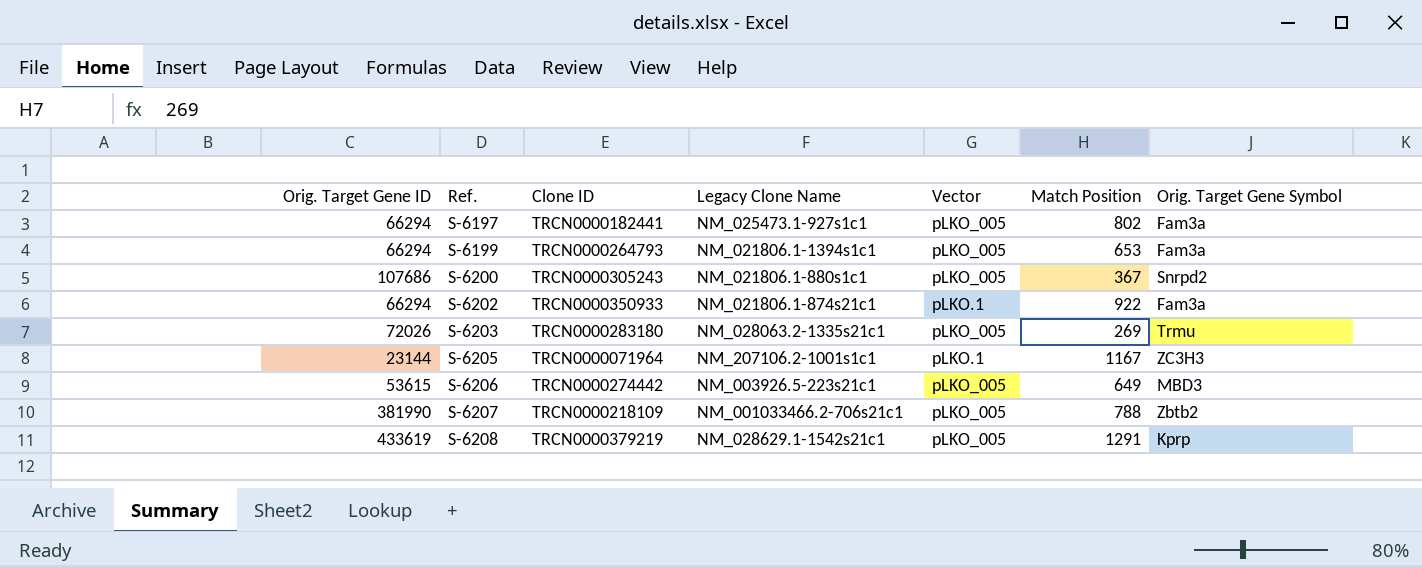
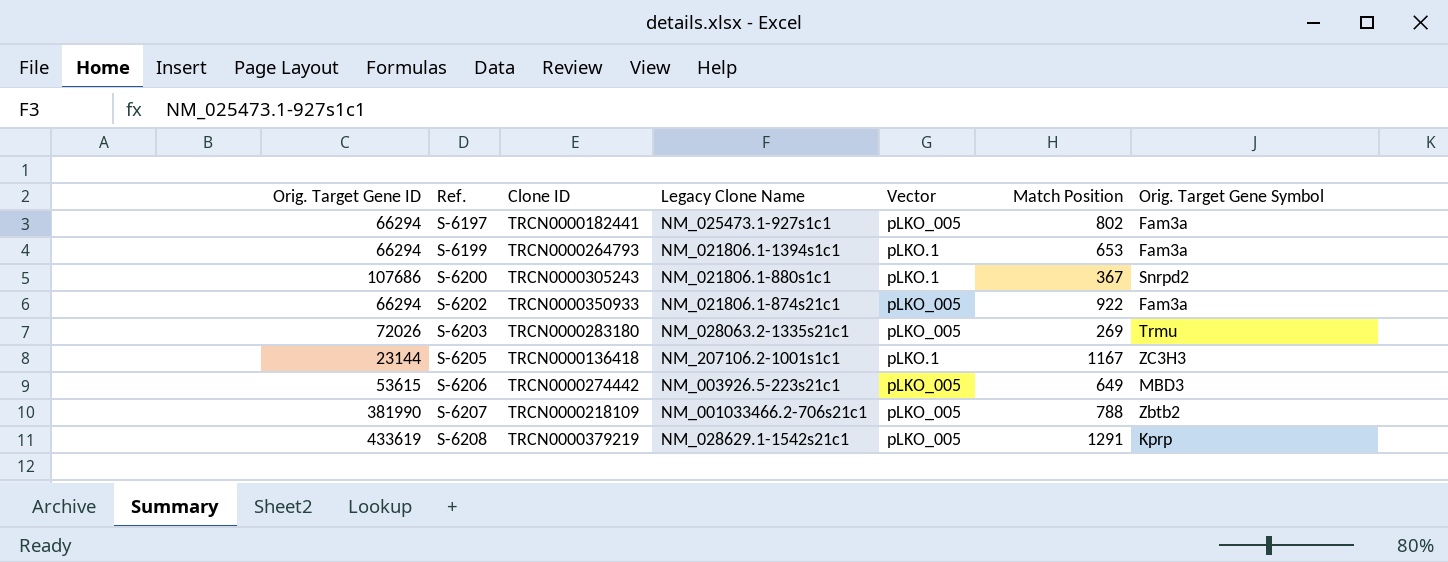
S-6199 | Vector: pLKO_005 -> pLKO.1
S-6200 | Vector: pLKO_005 -> pLKO.1
S-6202 | Vector: pLKO.1 -> pLKO_005
S-6205 | Clone ID: TRCN0000071964 -> TRCN0000136418

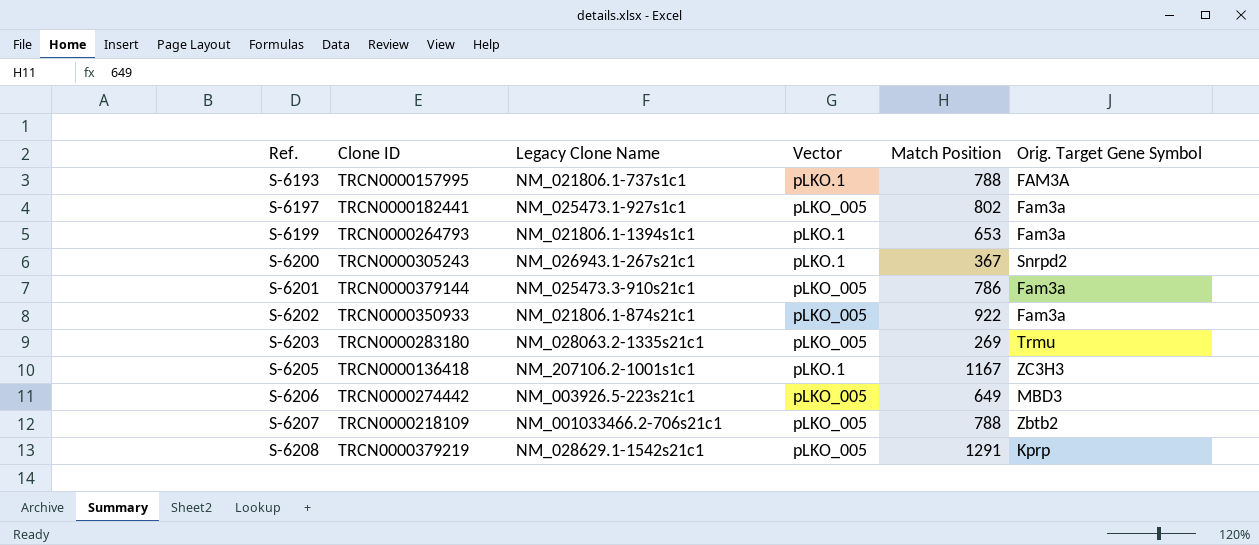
column Orig. Target Gene ID | position: 1 -> none
row S-6193: none -> TRCN0000157995 | NM_021806.1-737s1c1 | pLKO.1 | 788 | FAM3A
S-6200 | Legacy Clone Name: NM_021806.1-880s1c1 -> NM_026943.1-267s21c1
row S-6201: none -> TRCN0000379144 | NM_025473.3-910s21c1 | pLKO_005 | 786 | Fam3a

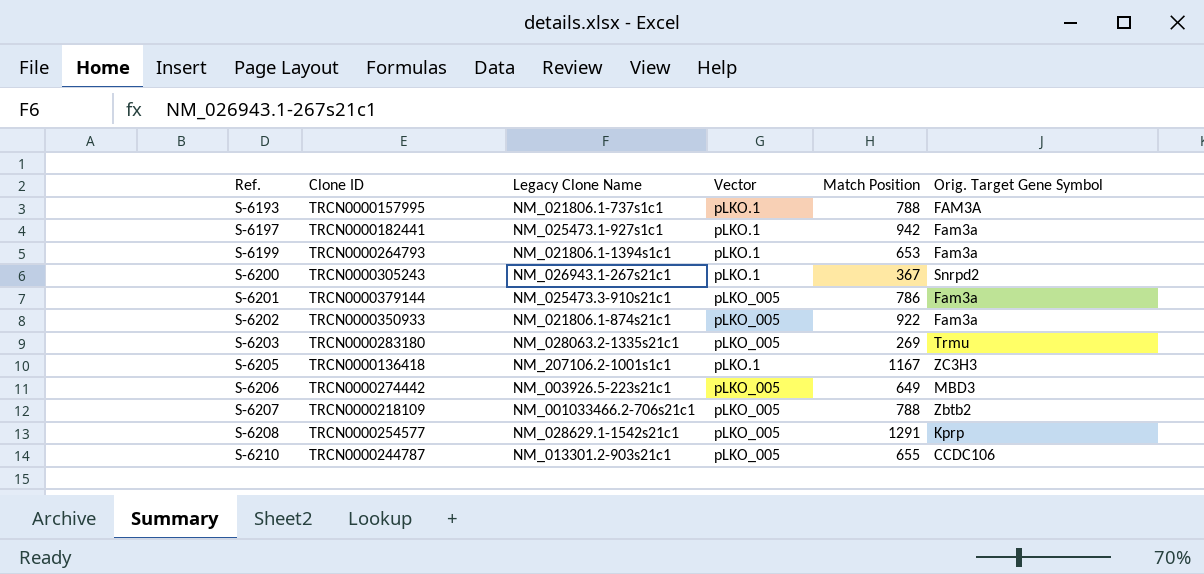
S-6197 | Vector: pLKO_005 -> pLKO.1
S-6197 | Match Position: 802 -> 942
S-6208 | Clone ID: TRCN0000379219 -> TRCN0000254577
row S-6210: none -> TRCN0000244787 | NM_013301.2-903s21c1 | pLKO_005 | 655 | CCDC106

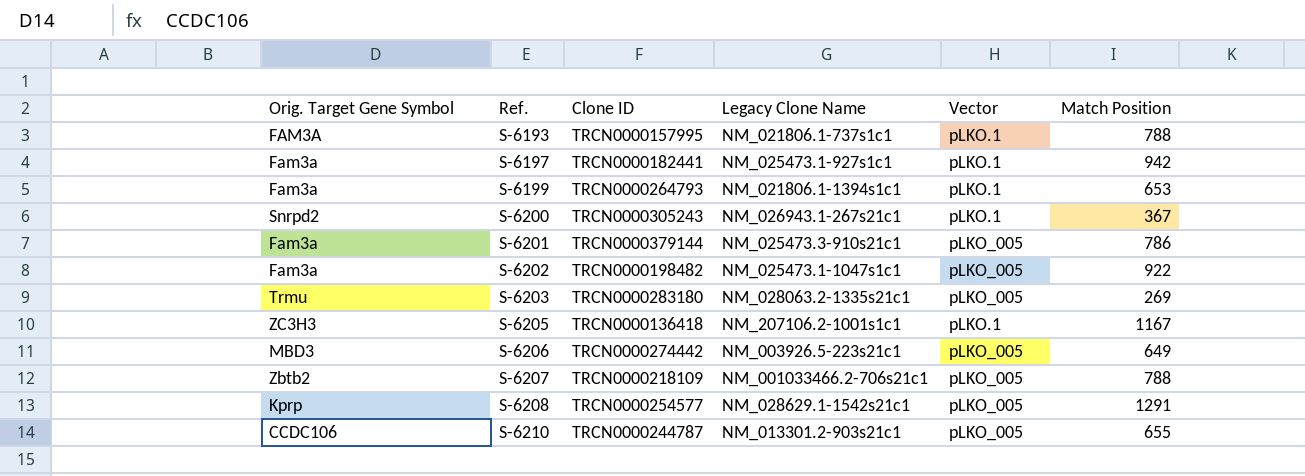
column Orig. Target Gene Symbol | position: 6 -> 1
S-6202 | Clone ID: TRCN0000350933 -> TRCN0000198482
S-6202 | Legacy Clone Name: NM_021806.1-874s21c1 -> NM_025473.1-1047s1c1

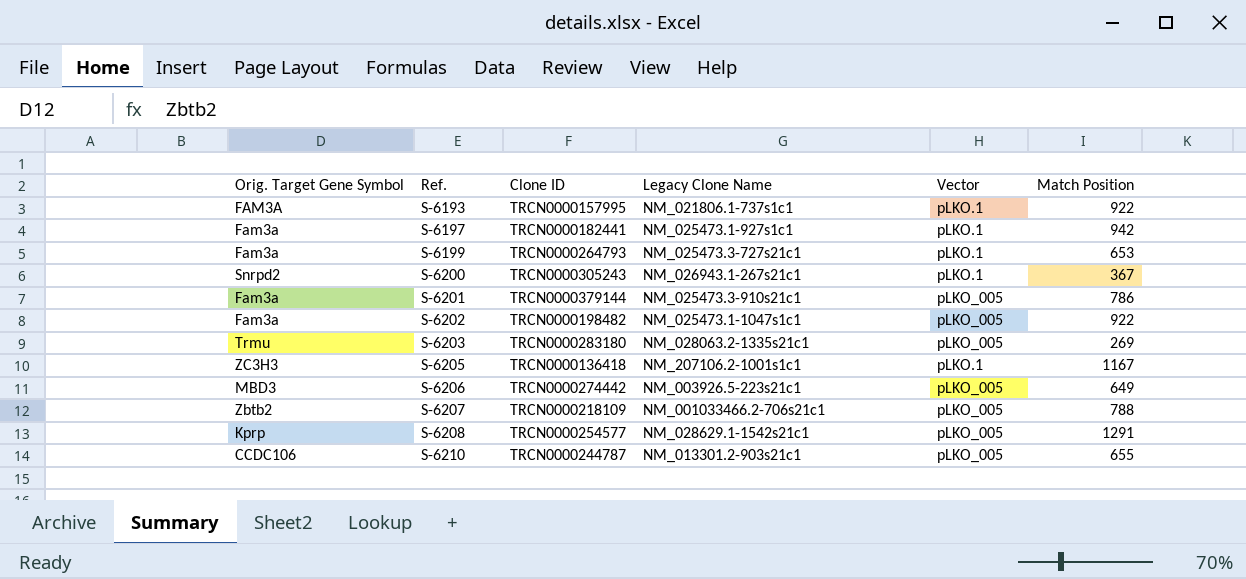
S-6193 | Match Position: 788 -> 922
S-6199 | Legacy Clone Name: NM_021806.1-1394s1c1 -> NM_025473.3-727s21c1

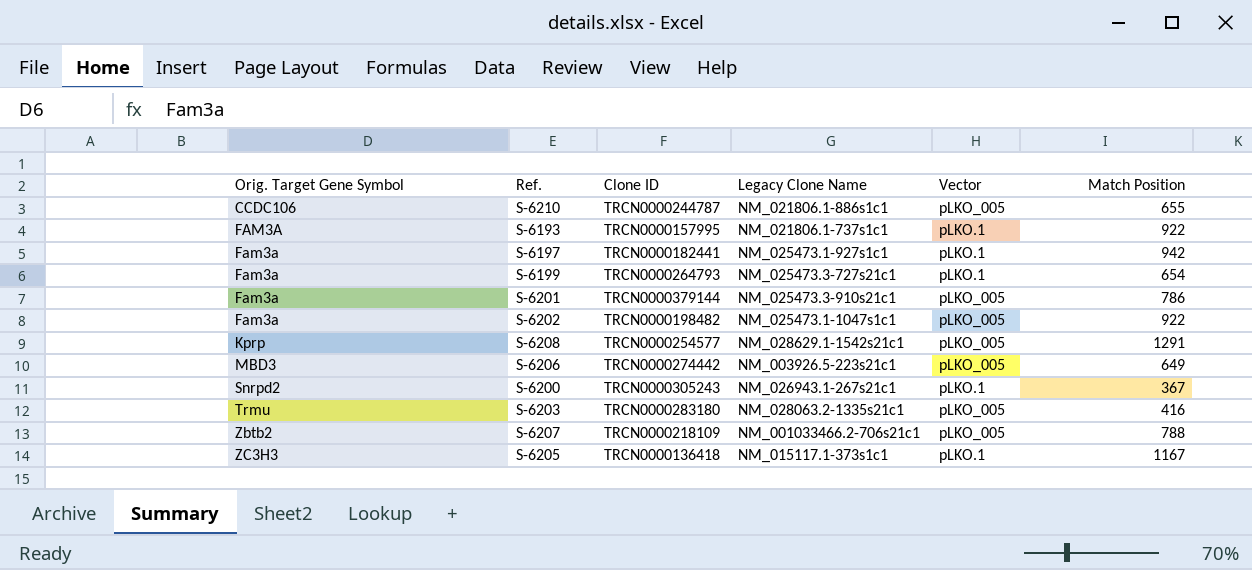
row order: Ref. ascending -> Orig. Target Gene Symbol ascending
S-6210 | Legacy Clone Name: NM_013301.2-903s21c1 -> NM_021806.1-886s1c1
S-6199 | Match Position: 653 -> 654
S-6203 | Match Position: 269 -> 416
S-6205 | Legacy Clone Name: NM_207106.2-1001s1c1 -> NM_015117.1-373s1c1

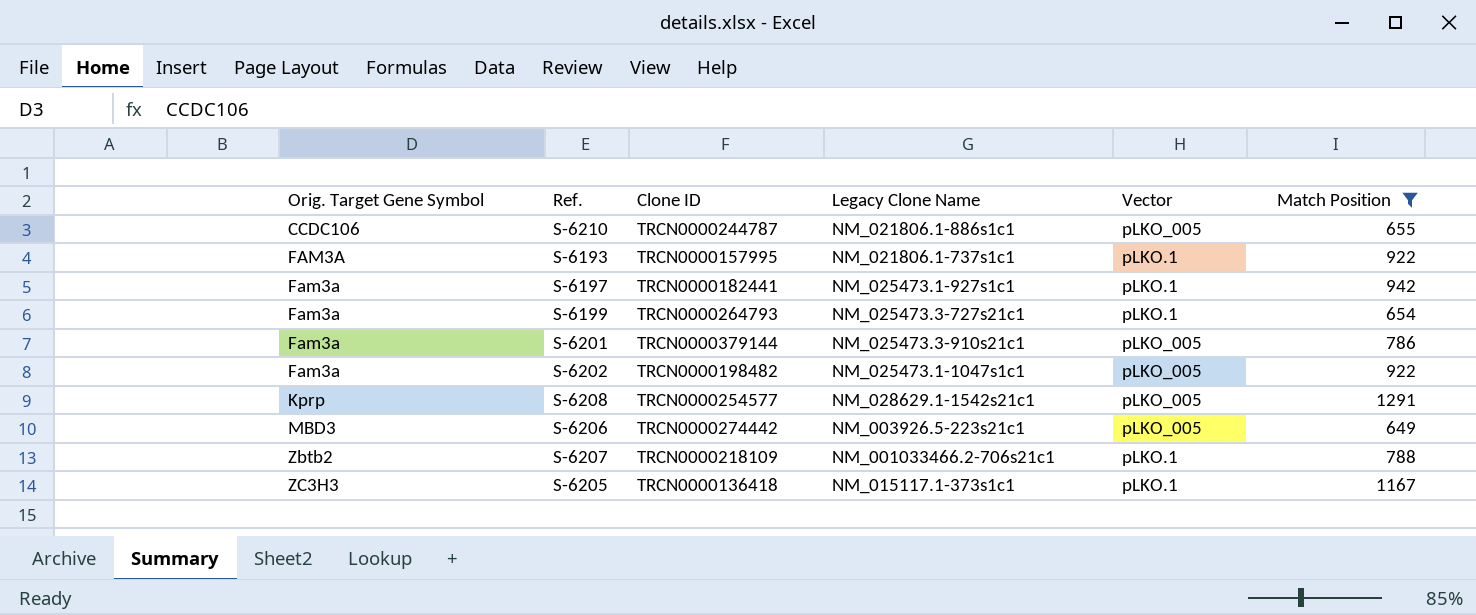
filter: none -> Match Position >= 649
S-6207 | Vector: pLKO_005 -> pLKO.1

